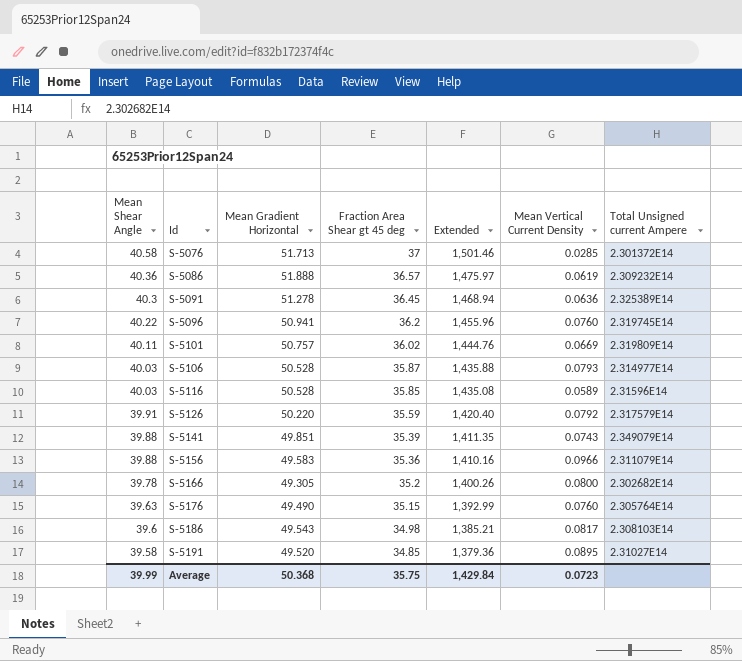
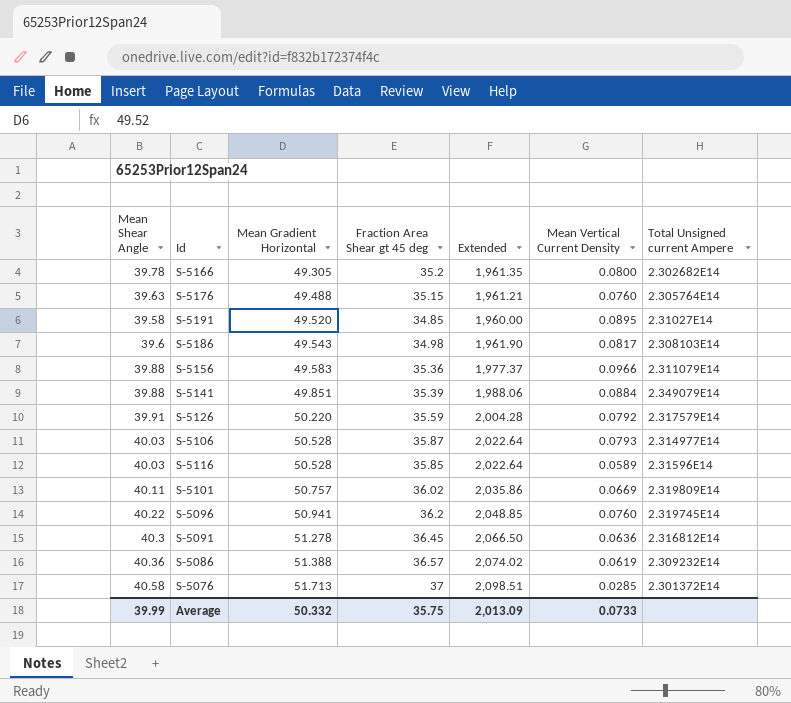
row order: Mean Shear Angle descending -> Mean Gradient Horizontal ascending
column Extended | formula: [Mean Shear Angle] * [Fraction Area Shear gt 45 deg] -> [Mean Shear Angle] * [Mean Gradient Horizontal]
S-5176 | Mean Gradient Horizontal: 49.490 -> 49.488
S-5141 | Mean Vertical Current Density: 0.0743 -> 0.0884
S-5091 | Total Unsigned current Ampere: 2.325389E14 -> 2.316812E14
S-5086 | Mean Gradient Horizontal: 51.888 -> 51.388
Average | Mean Gradient Horizontal: 50.368 -> 50.332
Average | Extended: 1,429.84 -> 2,013.09
Average | Mean Vertical Current Density: 0.0723 -> 0.0733

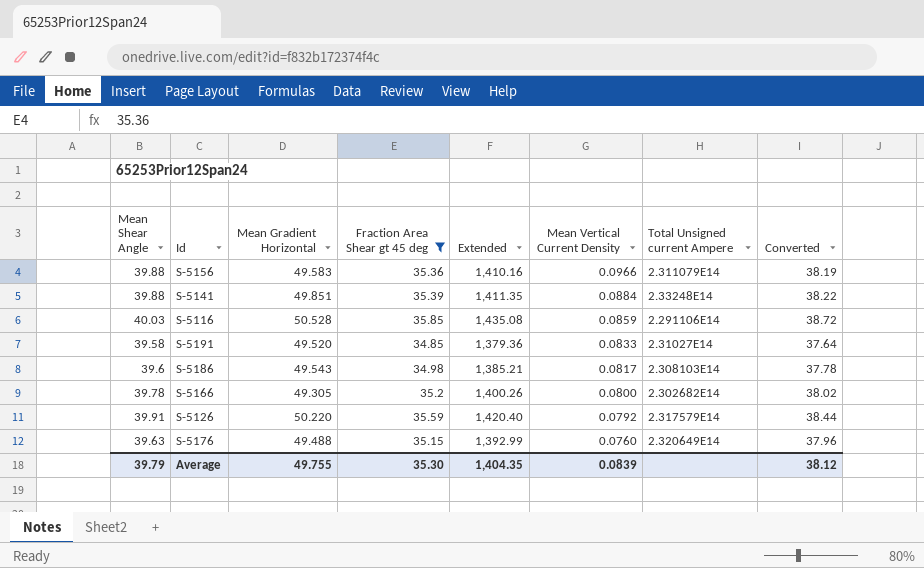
filter: none -> Fraction Area Shear gt 45 deg <= 35.85
row order: Mean Gradient Horizontal ascending -> Mean Vertical Current Density descending
column Extended | formula: [Mean Shear Angle] * [Mean Gradient Horizontal] -> [Mean Shear Angle] * [Fraction Area Shear gt 45 deg]
column Converted | formula: none -> [Fraction Area Shear gt 45 deg] * 1.08
S-5141 | Total Unsigned current Ampere: 2.349079E14 -> 2.33248E14
S-5116 | Mean Vertical Current Density: 0.0589 -> 0.0859
S-5116 | Total Unsigned current Ampere: 2.31596E14 -> 2.291106E14
S-5191 | Mean Vertical Current Density: 0.0895 -> 0.0833
S-5176 | Total Unsigned current Ampere: 2.305764E14 -> 2.320649E14
Average | Mean Shear Angle: 39.99 -> 39.79
Average | Mean Gradient Horizontal: 50.332 -> 49.755
Average | Fraction Area Shear gt 45 deg: 35.75 -> 35.30
Average | Extended: 2,013.09 -> 1,404.35
Average | Mean Vertical Current Density: 0.0733 -> 0.0839

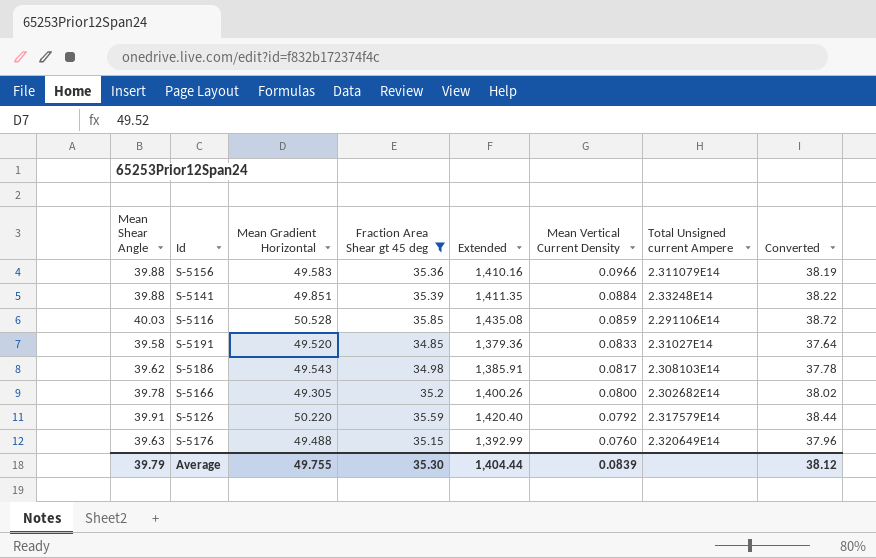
S-5186 | Mean Shear Angle: 39.6 -> 39.62
S-5186 | Extended: 1,385.21 -> 1,385.91
Average | Extended: 1,404.35 -> 1,404.44

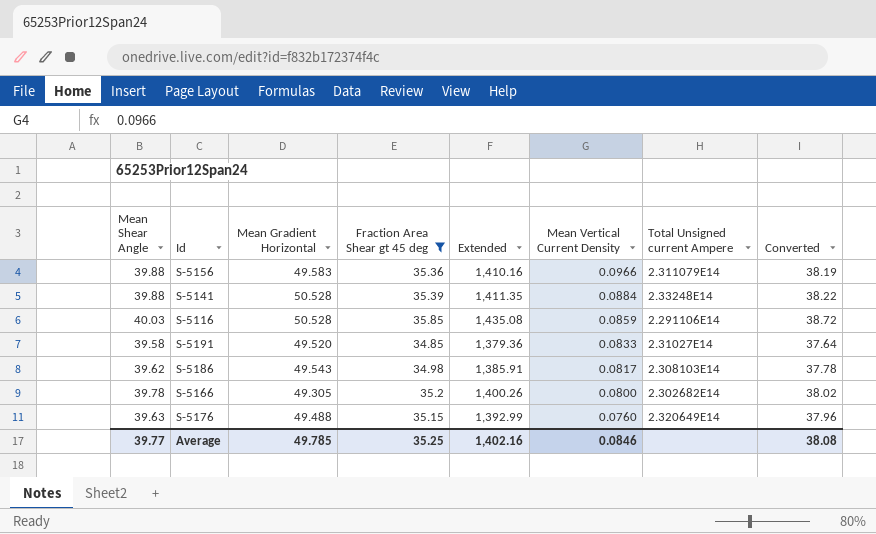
row S-5126: 39.91 | 50.220 | 35.59 | 1,420.40 | 0.0792 | 2.317579E14 | 38.44 -> none
S-5141 | Mean Gradient Horizontal: 49.851 -> 50.528
Average | Mean Shear Angle: 39.79 -> 39.77
Average | Mean Gradient Horizontal: 49.755 -> 49.785
Average | Fraction Area Shear gt 45 deg: 35.30 -> 35.25
Average | Extended: 1,404.44 -> 1,402.16
Average | Mean Vertical Current Density: 0.0839 -> 0.0846
Average | Converted: 38.12 -> 38.08

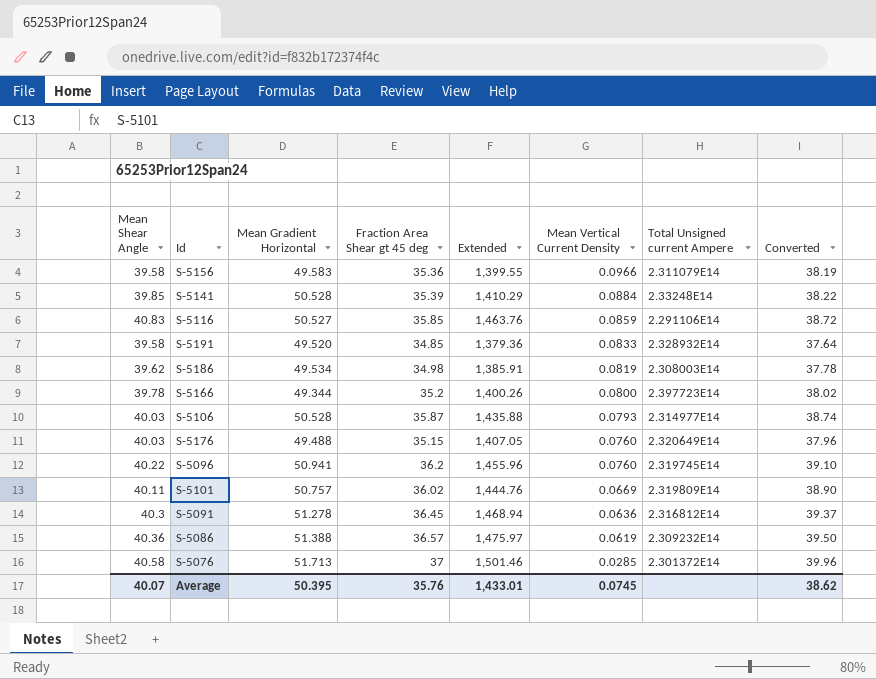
filter: Fraction Area Shear gt 45 deg <= 35.85 -> none
S-5156 | Mean Shear Angle: 39.88 -> 39.58
S-5156 | Extended: 1,410.16 -> 1,399.55
S-5141 | Mean Shear Angle: 39.88 -> 39.85
S-5141 | Extended: 1,411.35 -> 1,410.29
S-5116 | Mean Shear Angle: 40.03 -> 40.83
S-5116 | Mean Gradient Horizontal: 50.528 -> 50.527
S-5116 | Extended: 1,435.08 -> 1,463.76
S-5191 | Total Unsigned current Ampere: 2.31027E14 -> 2.328932E14
S-5186 | Mean Gradient Horizontal: 49.543 -> 49.534
S-5186 | Mean Vertical Current Density: 0.0817 -> 0.0819
S-5186 | Total Unsigned current Ampere: 2.308103E14 -> 2.308003E14
S-5166 | Mean Gradient Horizontal: 49.305 -> 49.344
S-5166 | Total Unsigned current Ampere: 2.302682E14 -> 2.397723E14
S-5176 | Mean Shear Angle: 39.63 -> 40.03
S-5176 | Extended: 1,392.99 -> 1,407.05
Average | Mean Shear Angle: 39.77 -> 40.07
Average | Mean Gradient Horizontal: 49.785 -> 50.395
Average | Fraction Area Shear gt 45 deg: 35.25 -> 35.76
Average | Extended: 1,402.16 -> 1,433.01
Average | Mean Vertical Current Density: 0.0846 -> 0.0745
Average | Converted: 38.08 -> 38.62

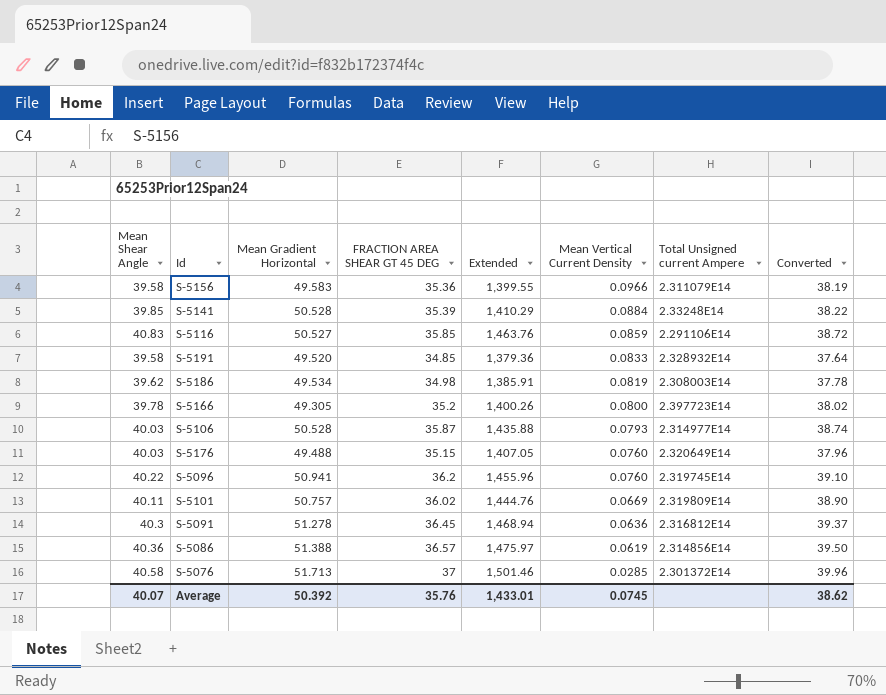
column name: Fraction Area Shear gt 45 deg -> FRACTION AREA SHEAR GT 45 DEG
S-5166 | Mean Gradient Horizontal: 49.344 -> 49.305
S-5086 | Total Unsigned current Ampere: 2.309232E14 -> 2.314856E14
Average | Mean Gradient Horizontal: 50.395 -> 50.392

